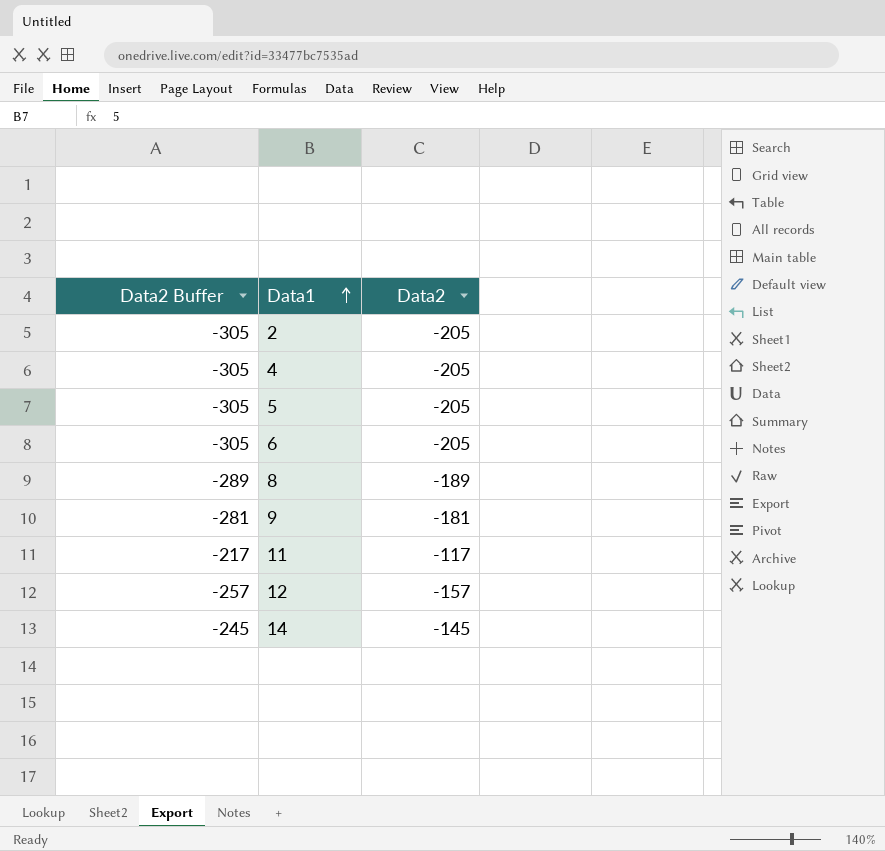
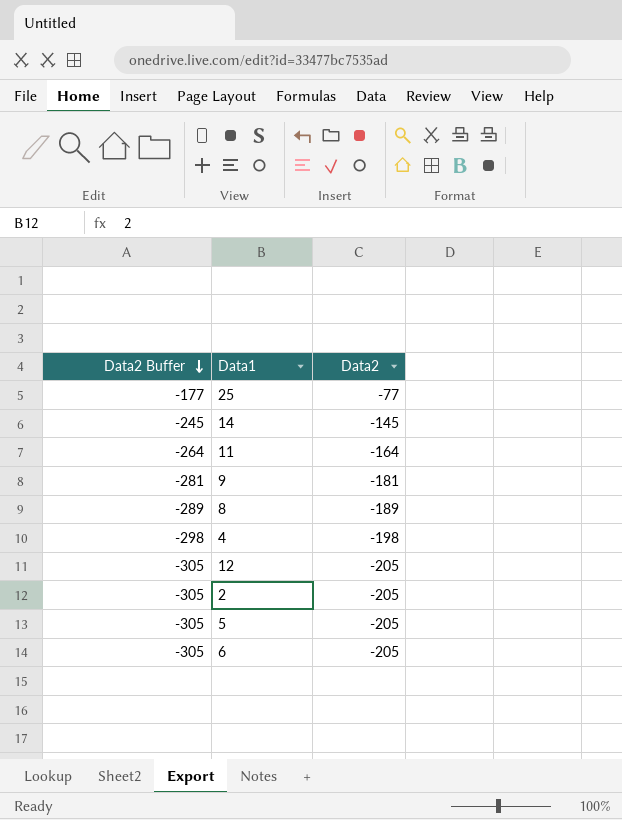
row order: Data1 ascending -> Data2 Buffer descending
row 25: none -> -177 | -77
11 | Data2 Buffer: -217 -> -264
11 | Data2: -117 -> -164
4 | Data2 Buffer: -305 -> -298
4 | Data2: -205 -> -198
12 | Data2 Buffer: -257 -> -305
12 | Data2: -157 -> -205

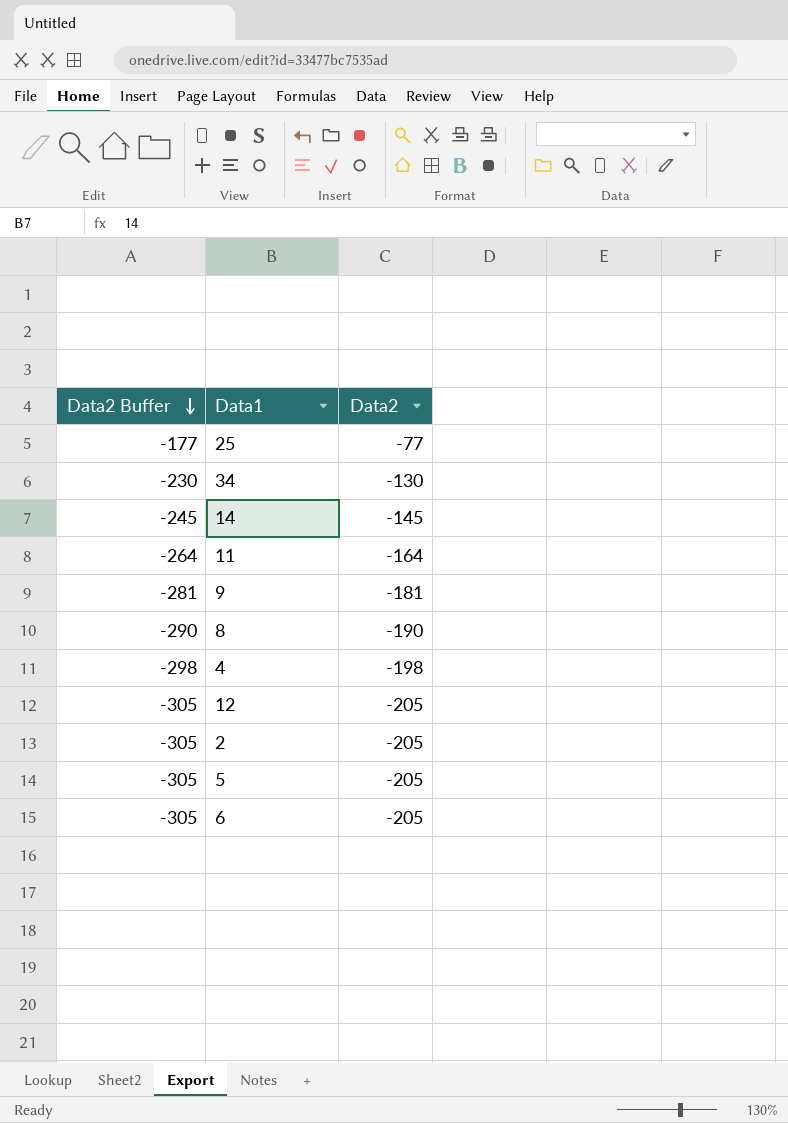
row 34: none -> -230 | -130
8 | Data2 Buffer: -289 -> -290
8 | Data2: -189 -> -190

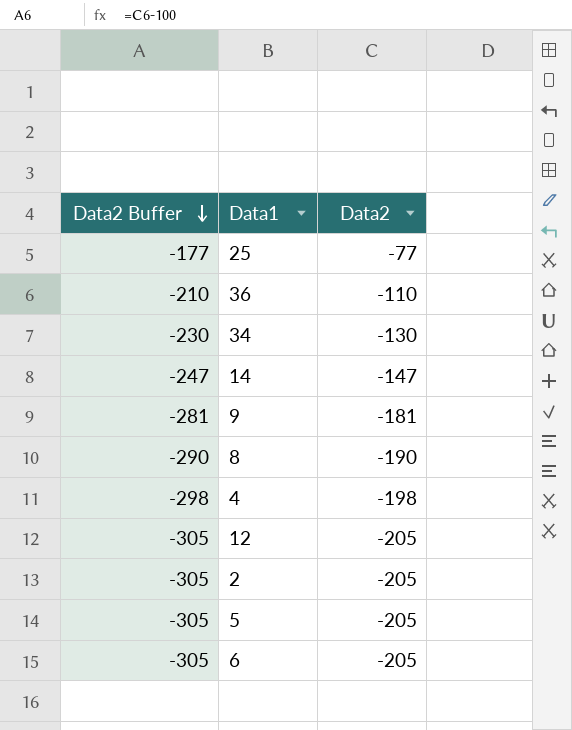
row 11: -264 | -164 -> none
row 36: none -> -210 | -110
14 | Data2 Buffer: -245 -> -247
14 | Data2: -145 -> -147

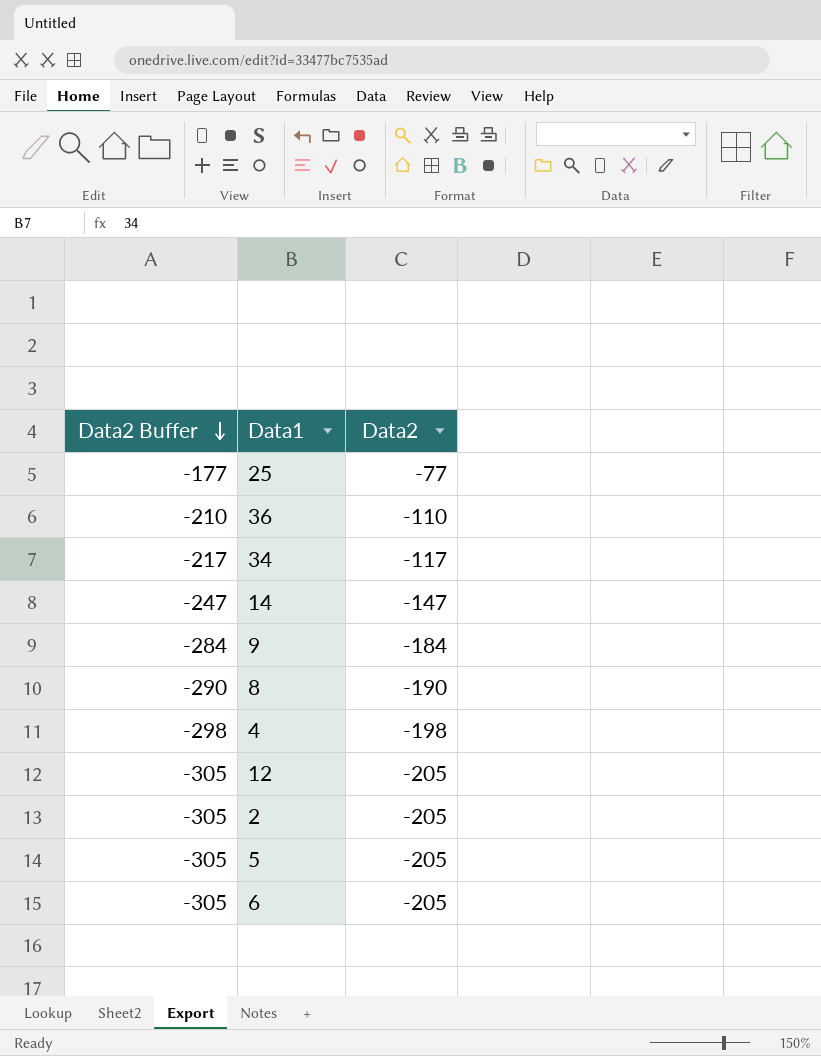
34 | Data2 Buffer: -230 -> -217
34 | Data2: -130 -> -117
9 | Data2 Buffer: -281 -> -284
9 | Data2: -181 -> -184

